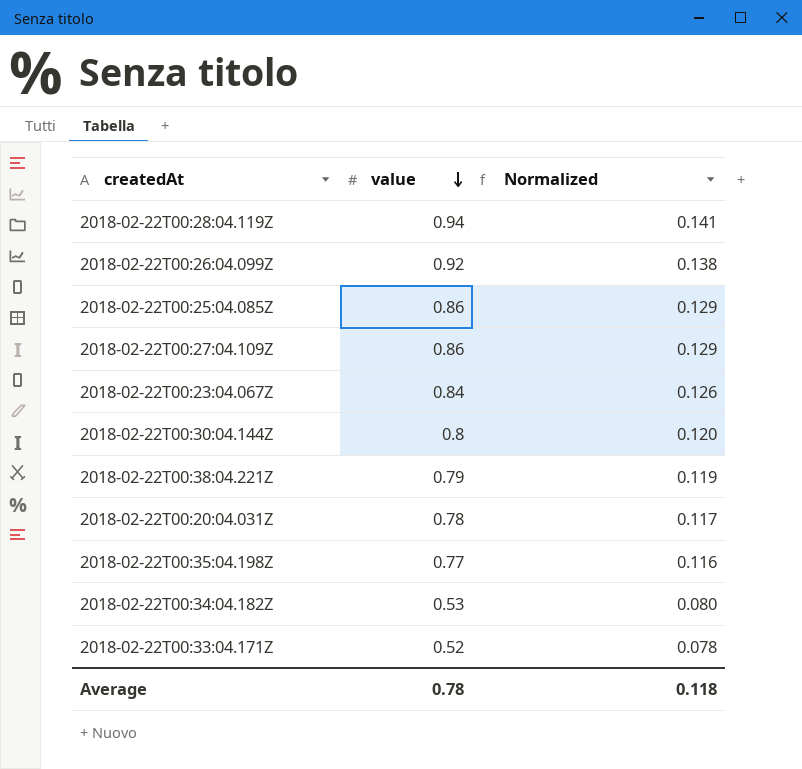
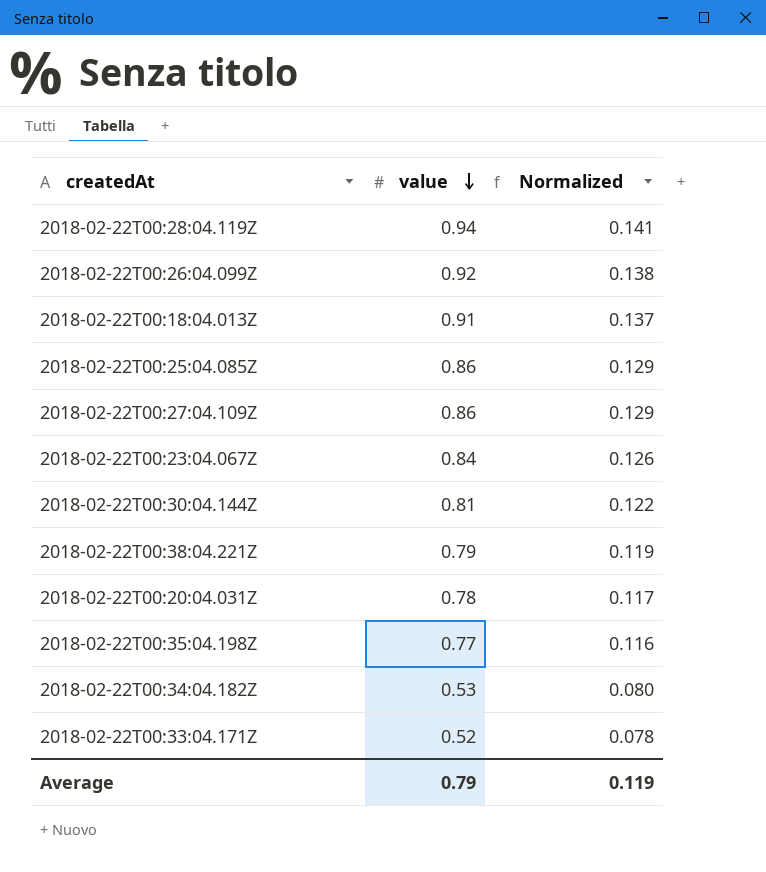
row 2018-02-22T00:18:04.013Z: none -> 0.91 | 0.137
2018-02-22T00:30:04.144Z | value: 0.8 -> 0.81
2018-02-22T00:30:04.144Z | Normalized: 0.120 -> 0.122
Average | value: 0.78 -> 0.79
Average | Normalized: 0.118 -> 0.119

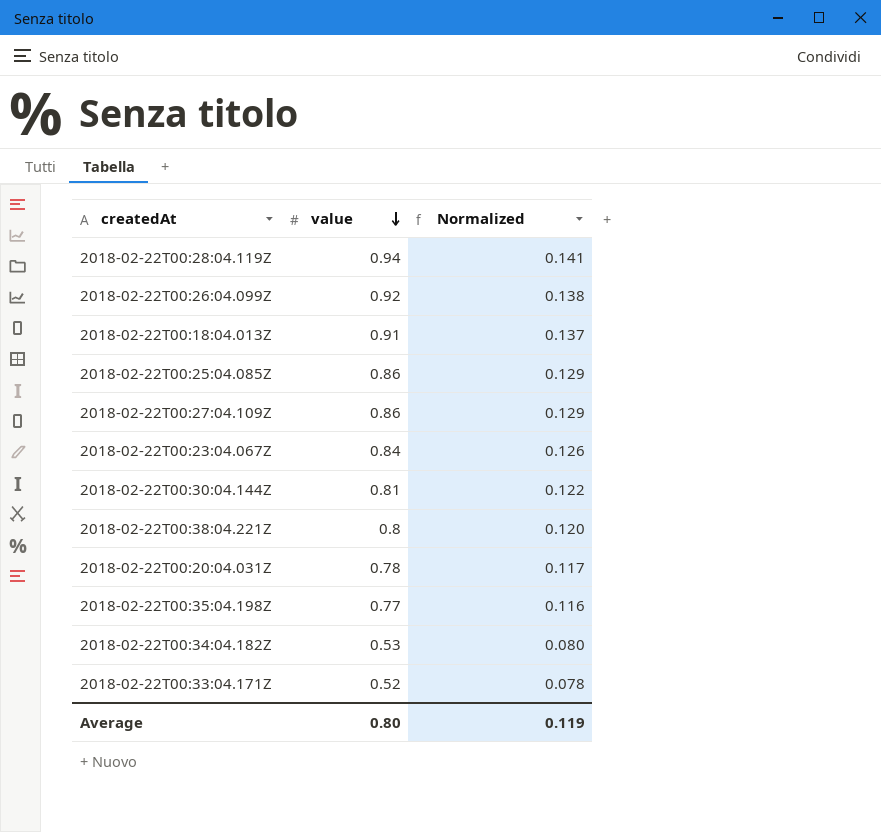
2018-02-22T00:38:04.221Z | value: 0.79 -> 0.8
2018-02-22T00:38:04.221Z | Normalized: 0.119 -> 0.120
Average | value: 0.79 -> 0.80

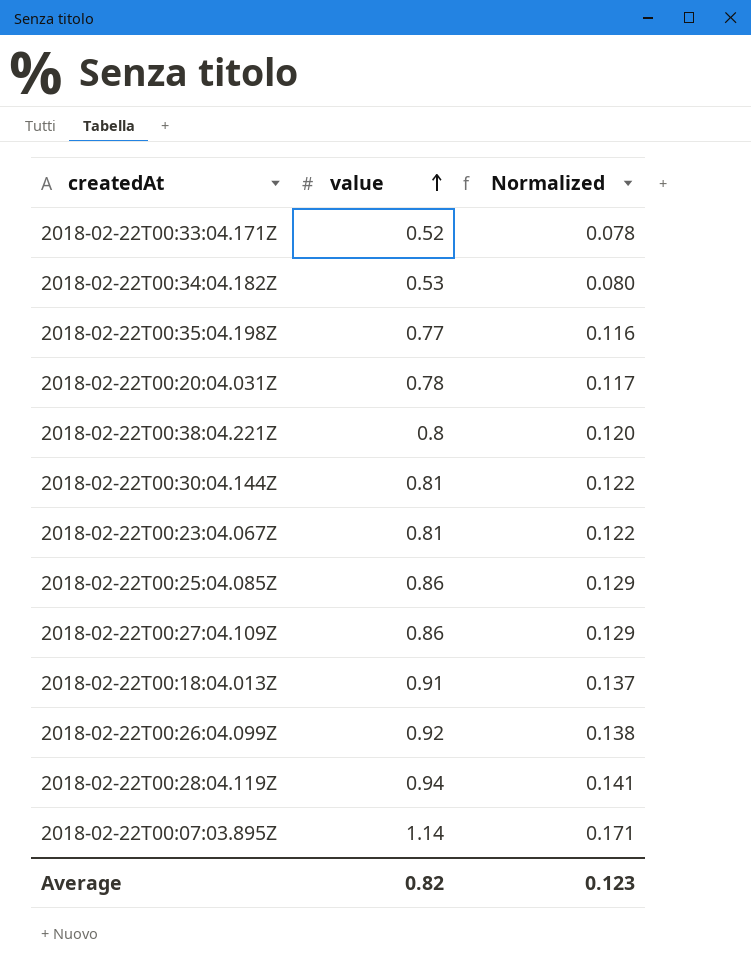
row order: value descending -> value ascending
2018-02-22T00:23:04.067Z | value: 0.84 -> 0.81
2018-02-22T00:23:04.067Z | Normalized: 0.126 -> 0.122
row 2018-02-22T00:07:03.895Z: none -> 1.14 | 0.171
Average | value: 0.80 -> 0.82
Average | Normalized: 0.119 -> 0.123

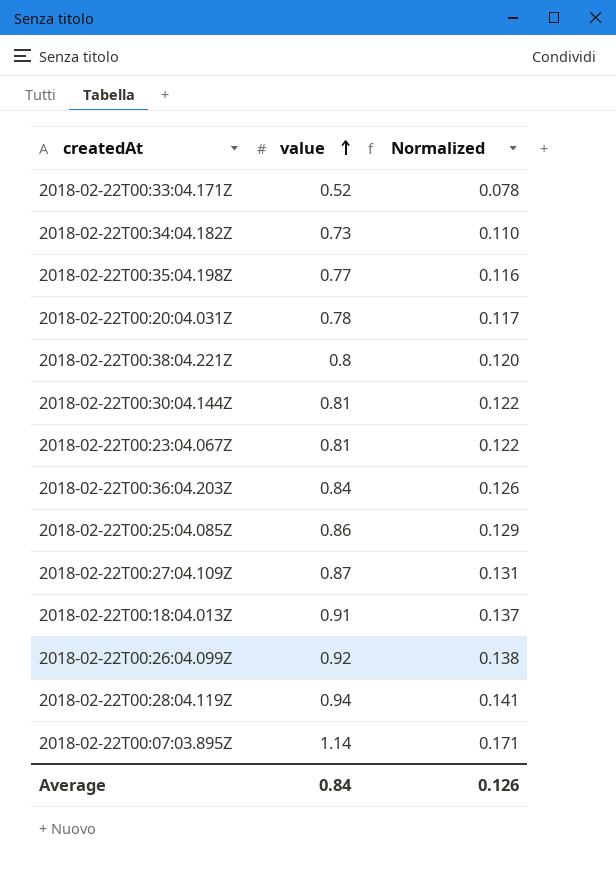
2018-02-22T00:34:04.182Z | value: 0.53 -> 0.73
2018-02-22T00:34:04.182Z | Normalized: 0.080 -> 0.110
row 2018-02-22T00:36:04.203Z: none -> 0.84 | 0.126
2018-02-22T00:27:04.109Z | value: 0.86 -> 0.87
2018-02-22T00:27:04.109Z | Normalized: 0.129 -> 0.131
Average | value: 0.82 -> 0.84
Average | Normalized: 0.123 -> 0.126

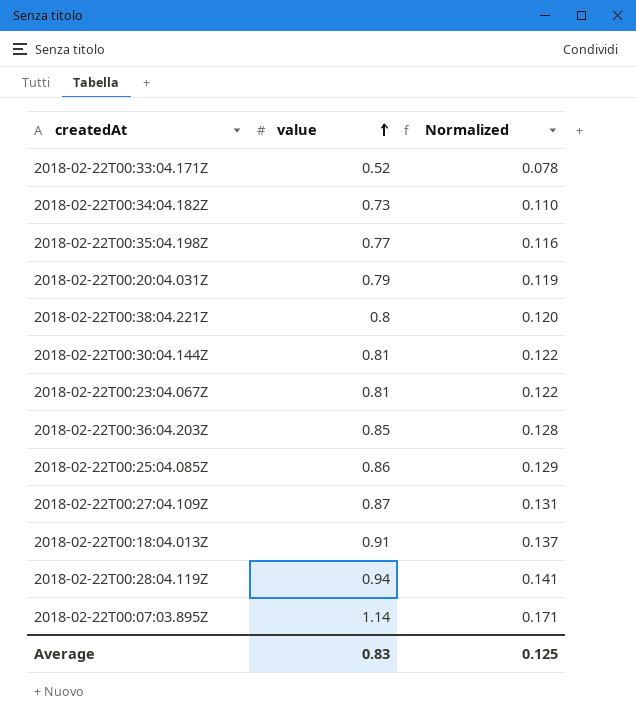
row 2018-02-22T00:26:04.099Z: 0.92 | 0.138 -> none
2018-02-22T00:20:04.031Z | value: 0.78 -> 0.79
2018-02-22T00:20:04.031Z | Normalized: 0.117 -> 0.119
2018-02-22T00:36:04.203Z | value: 0.84 -> 0.85
2018-02-22T00:36:04.203Z | Normalized: 0.126 -> 0.128
Average | value: 0.84 -> 0.83
Average | Normalized: 0.126 -> 0.125

